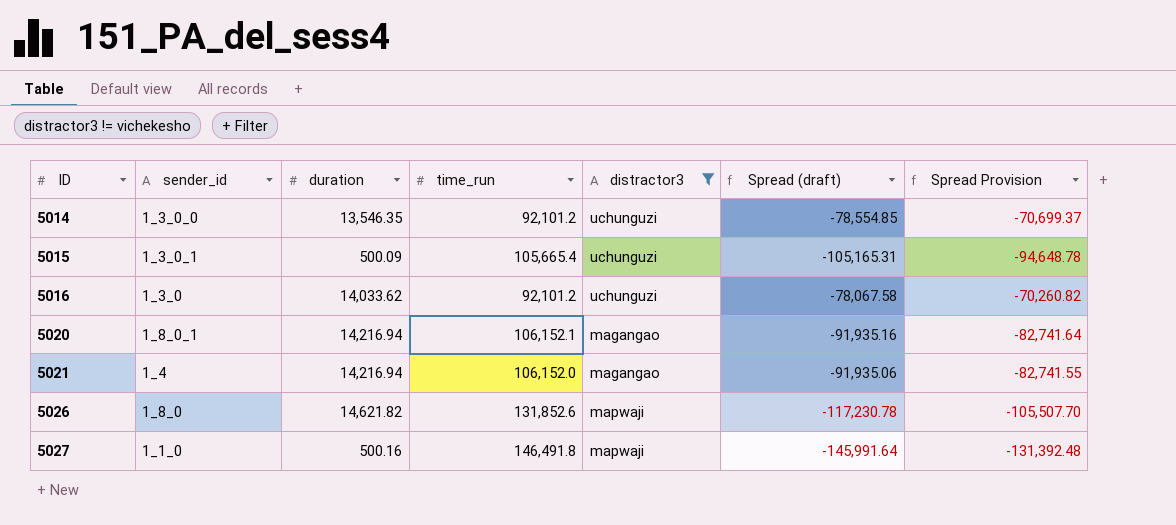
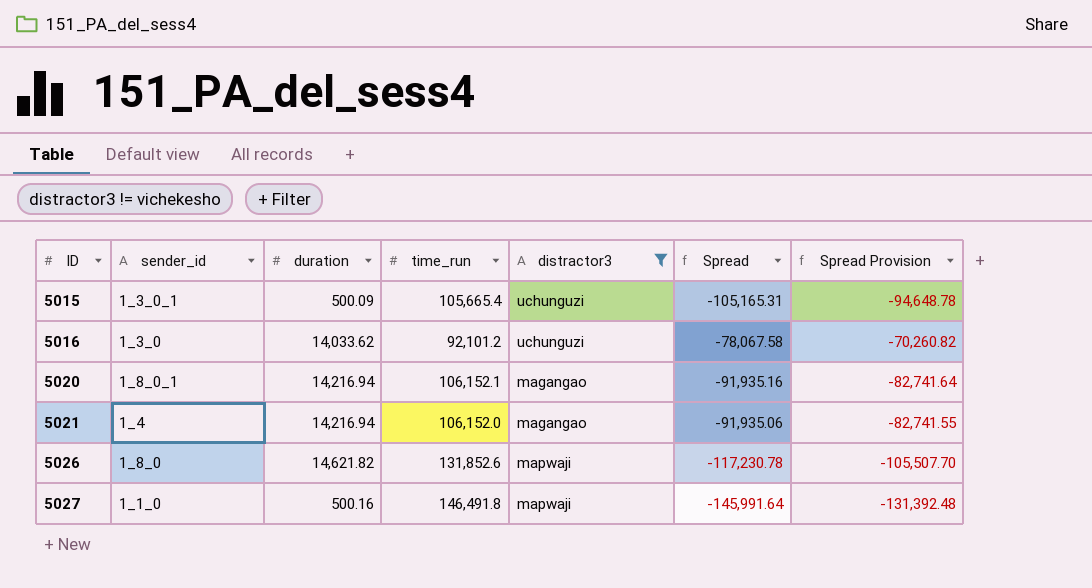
column name: Spread (draft) -> Spread
row 5014: 1_3_0_0 | 13,546.35 | 92,101.2 | uchunguzi | -78,554.85 | -70,699.37 -> none

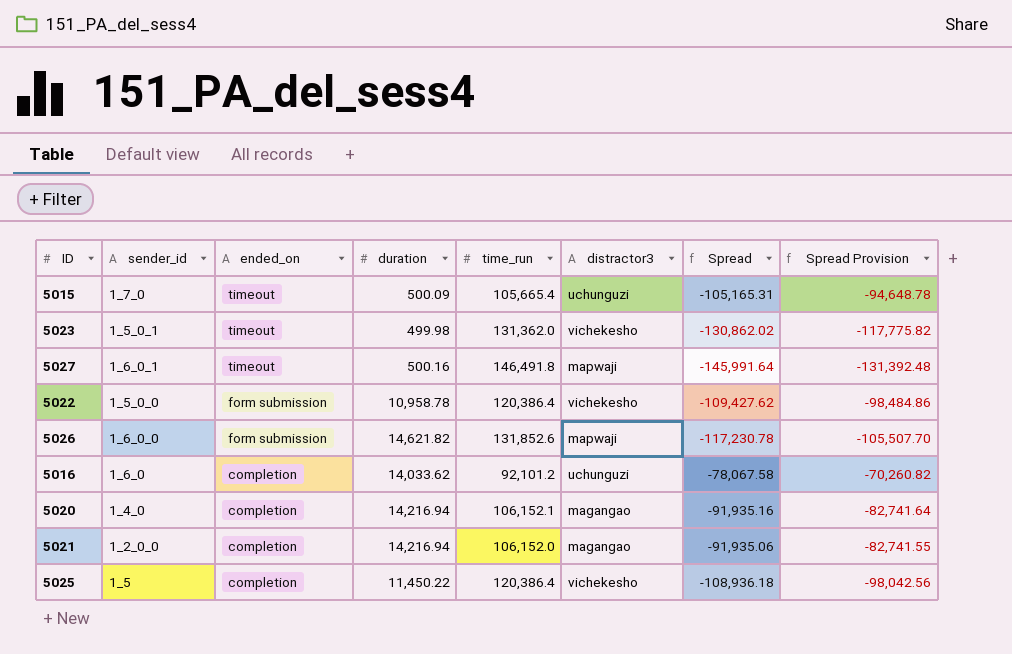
filter: distractor3 != vichekesho -> none
row order: ID ascending -> ended_on descending
column ended_on | position: none -> 3
5015 | sender_id: 1_3_0_1 -> 1_7_0
5027 | sender_id: 1_1_0 -> 1_6_0_1
5026 | sender_id: 1_8_0 -> 1_6_0_0
5016 | sender_id: 1_3_0 -> 1_6_0
5020 | sender_id: 1_8_0_1 -> 1_4_0
5021 | sender_id: 1_4 -> 1_2_0_0

